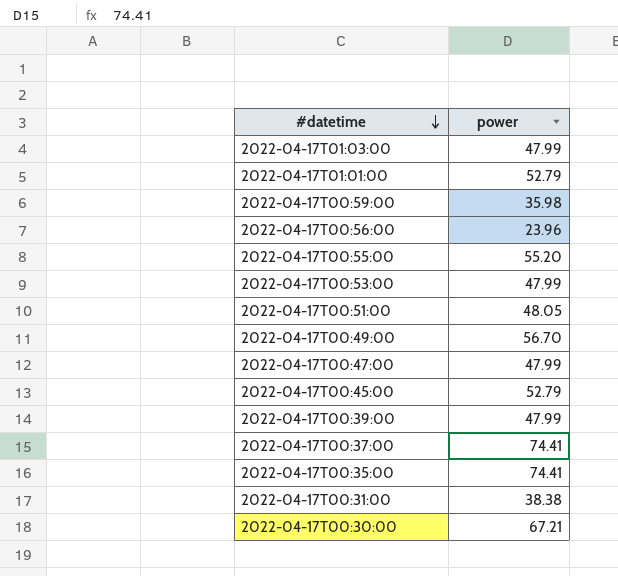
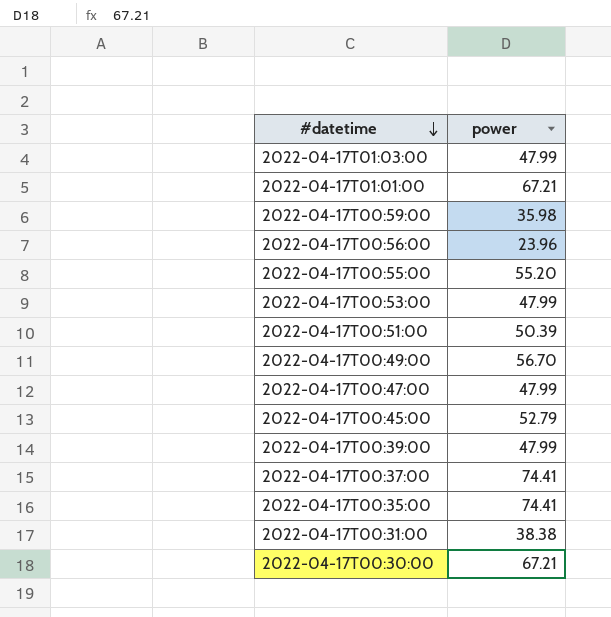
2022-04-17T01:01:00 | power: 52.79 -> 67.21
2022-04-17T00:51:00 | power: 48.05 -> 50.39

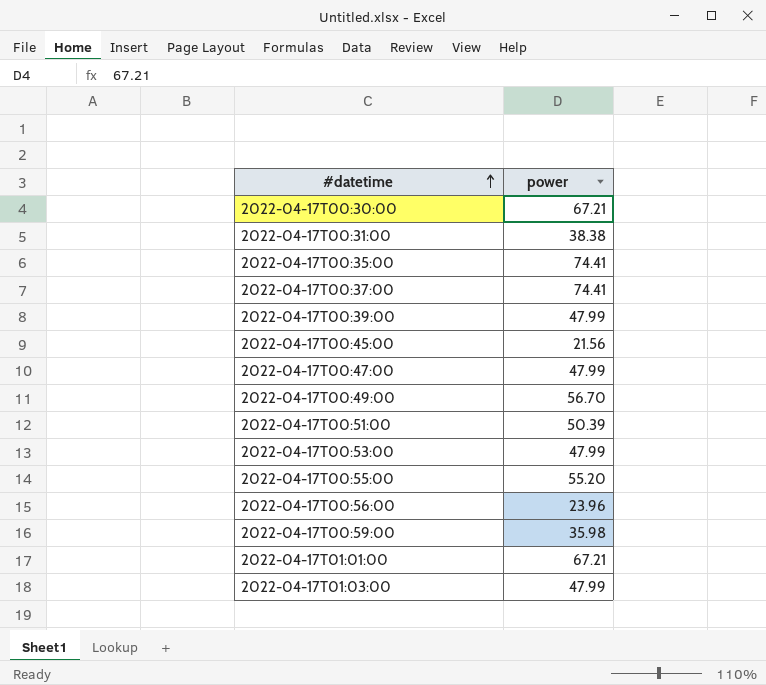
row order: #datetime descending -> #datetime ascending
2022-04-17T00:45:00 | power: 52.79 -> 21.56

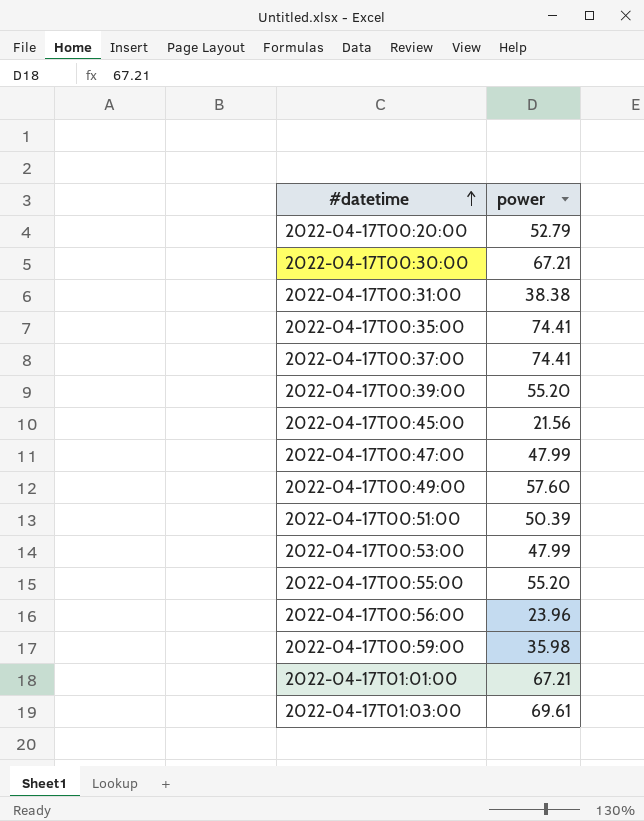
row 2022-04-17T00:20:00: none -> 52.79
2022-04-17T00:39:00 | power: 47.99 -> 55.20
2022-04-17T00:49:00 | power: 56.70 -> 57.60
2022-04-17T01:03:00 | power: 47.99 -> 69.61

